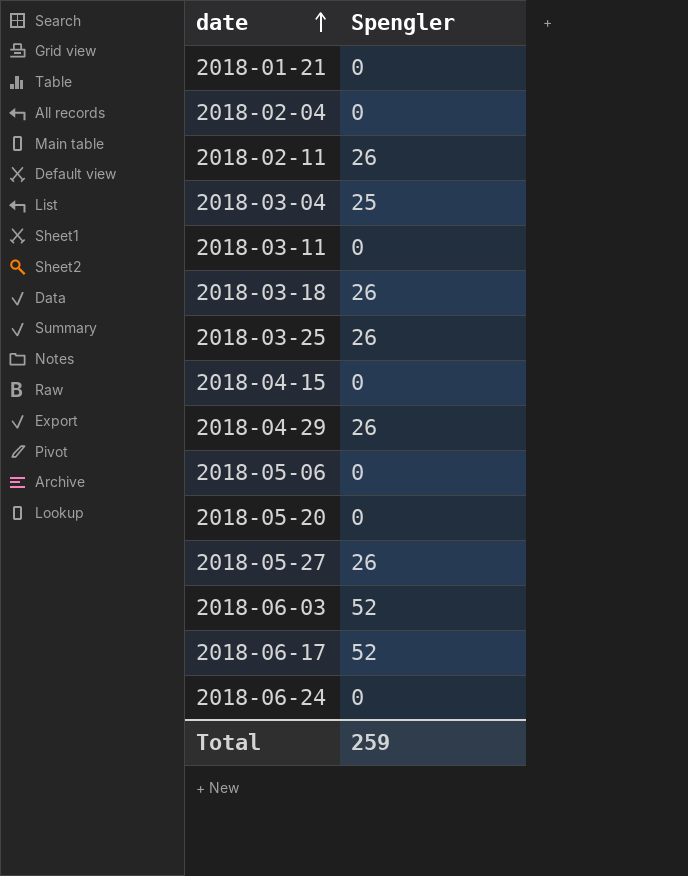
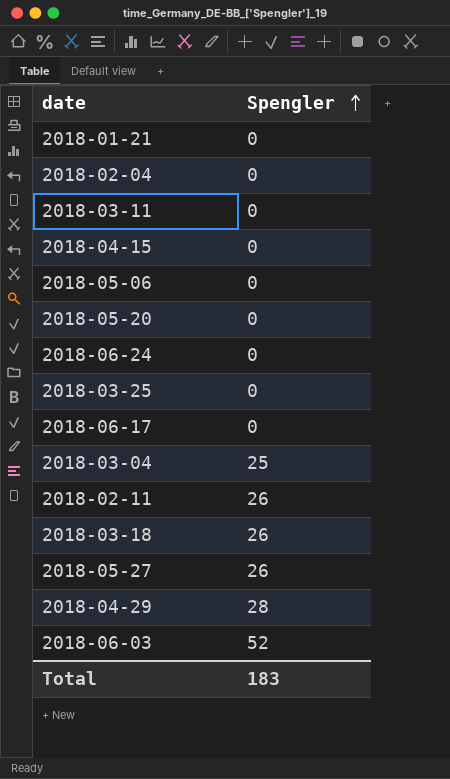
row order: date ascending -> Spengler ascending
2018-03-25 | Spengler: 26 -> 0
2018-06-17 | Spengler: 52 -> 0
2018-04-29 | Spengler: 26 -> 28
Total | Spengler: 259 -> 183

